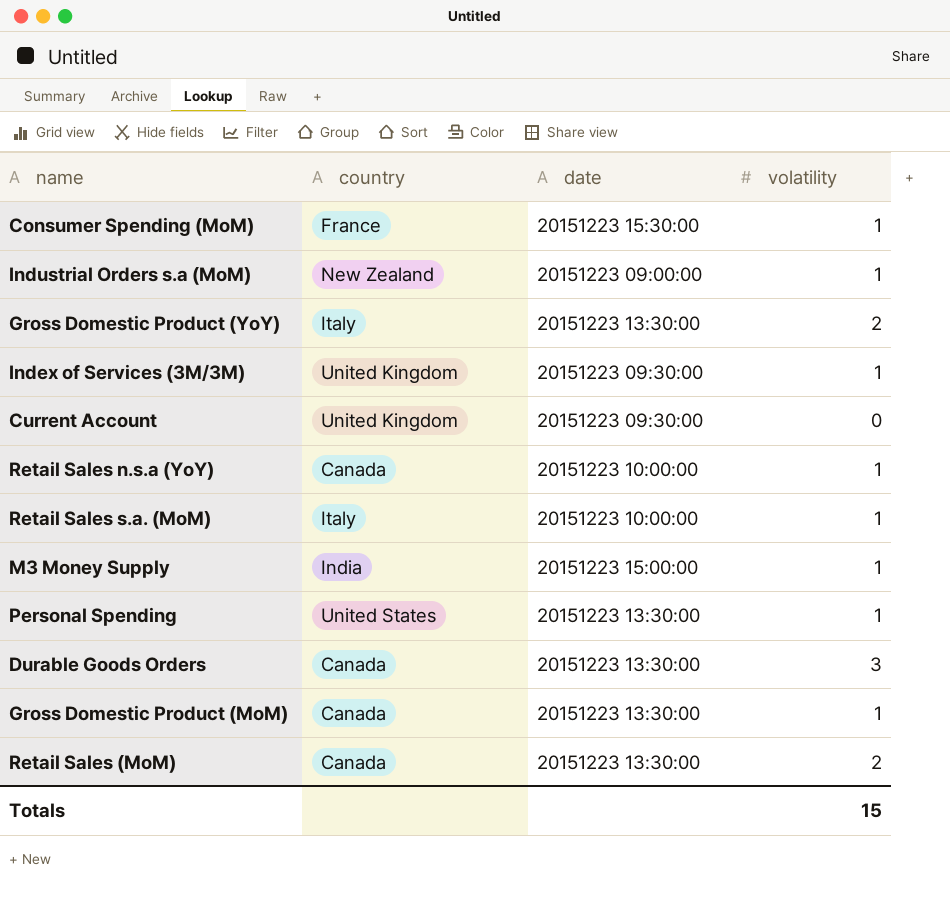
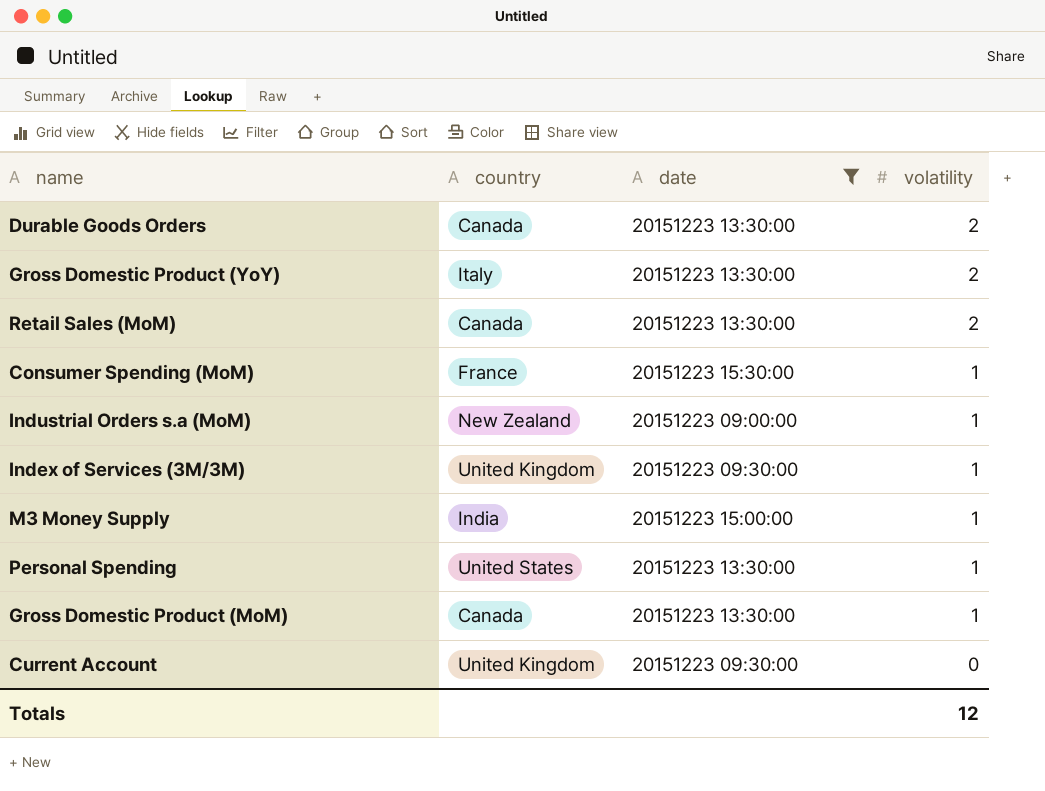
filter: none -> date != 20151223 10:00:00
row order: none -> volatility descending
Durable Goods Orders | volatility: 3 -> 2
Totals | volatility: 15 -> 12

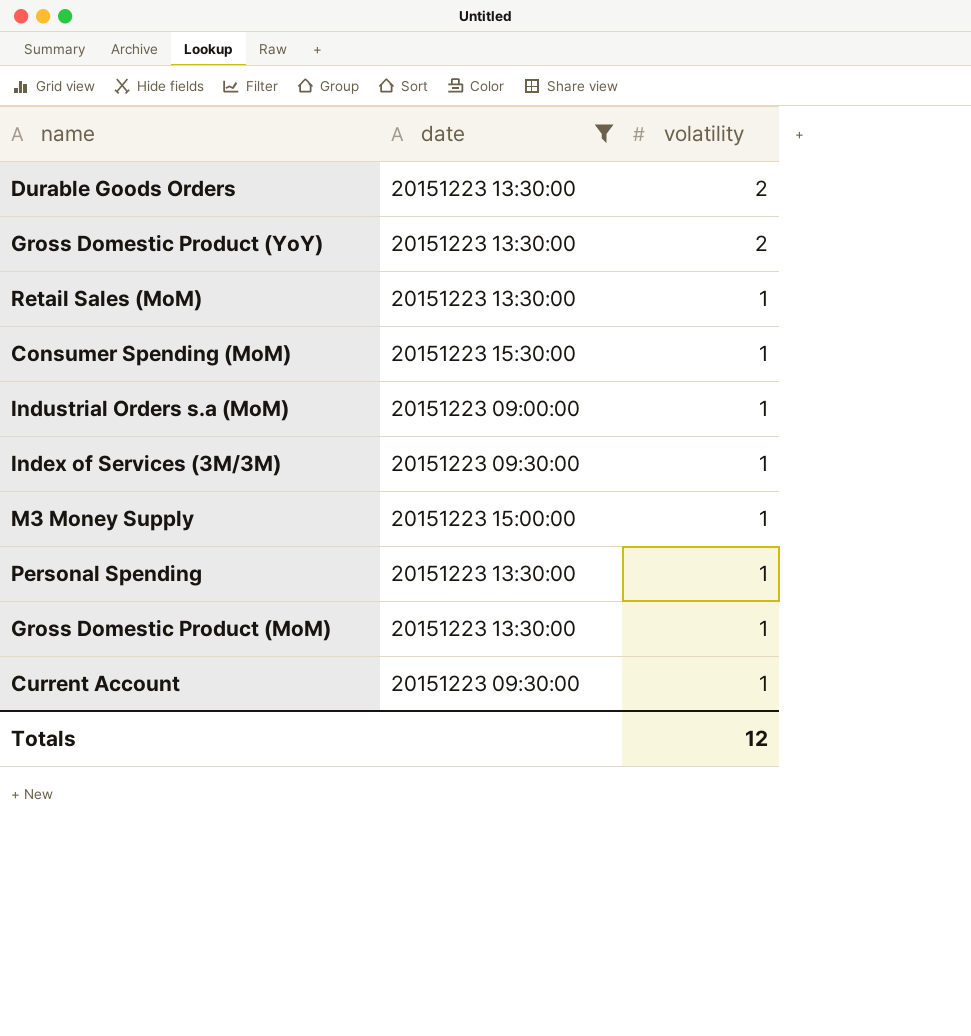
column country | position: 2 -> none
Retail Sales (MoM) | volatility: 2 -> 1
Current Account | volatility: 0 -> 1

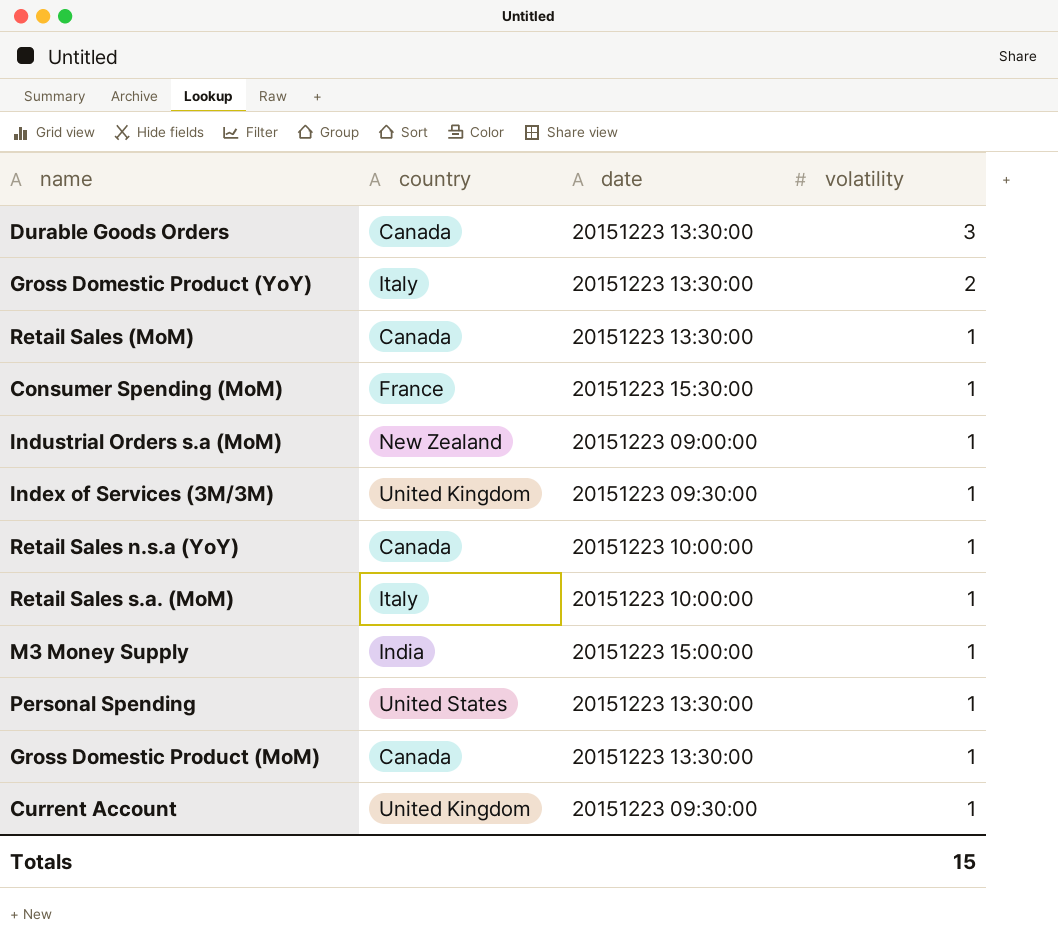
filter: date != 20151223 10:00:00 -> none
column country | position: none -> 2
Durable Goods Orders | volatility: 2 -> 3
Totals | volatility: 12 -> 15

